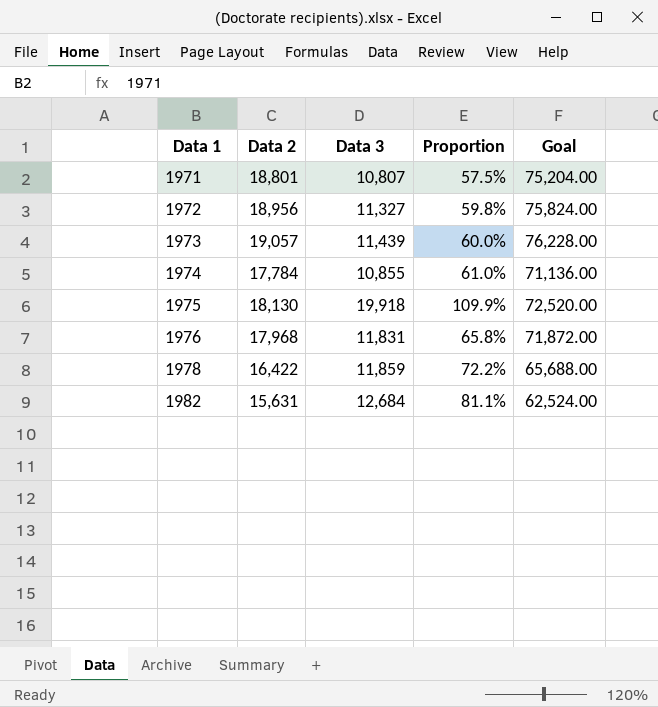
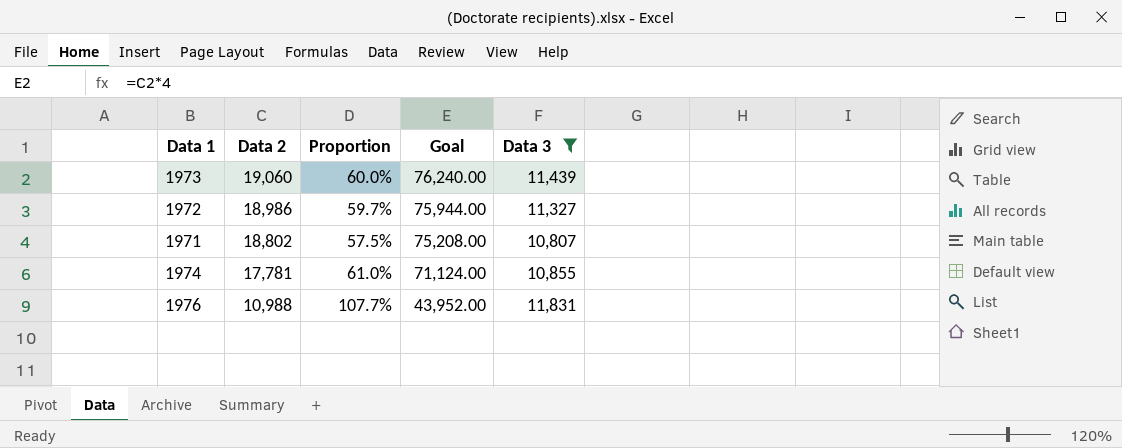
filter: none -> Data 3 <= 11,831
row order: Data 1 ascending -> Data 2 descending
column Data 3 | position: 3 -> 5
1973 | Data 2: 19,057 -> 19,060
1973 | Goal: 76,228.00 -> 76,240.00
1972 | Data 2: 18,956 -> 18,986
1972 | Proportion: 59.8% -> 59.7%
1972 | Goal: 75,824.00 -> 75,944.00
1971 | Data 2: 18,801 -> 18,802
1971 | Goal: 75,204.00 -> 75,208.00
1974 | Data 2: 17,784 -> 17,781
1974 | Goal: 71,136.00 -> 71,124.00
1976 | Data 2: 17,968 -> 10,988
1976 | Proportion: 65.8% -> 107.7%
1976 | Goal: 71,872.00 -> 43,952.00

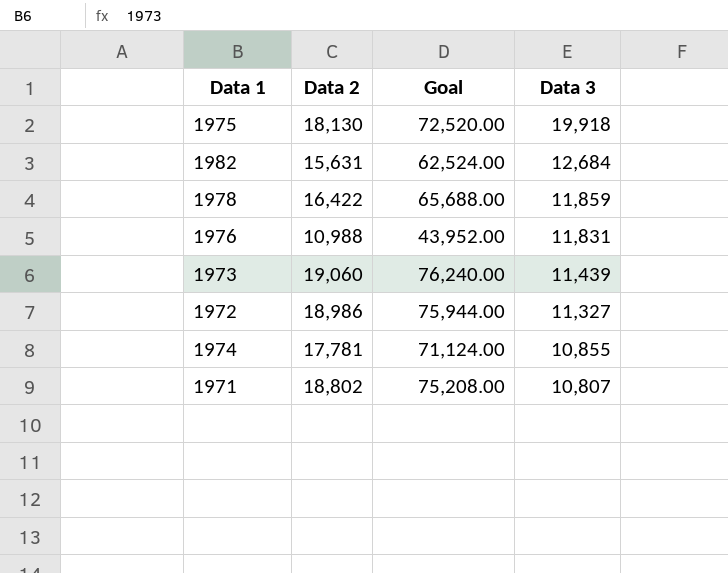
filter: Data 3 <= 11,831 -> none
row order: Data 2 descending -> Data 3 descending
column Proportion | formula: [Data 3] / [Data 2] -> none

